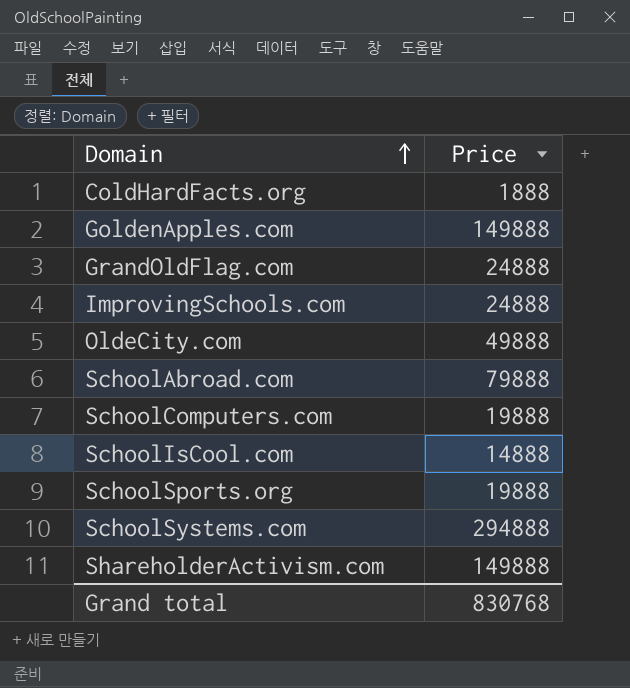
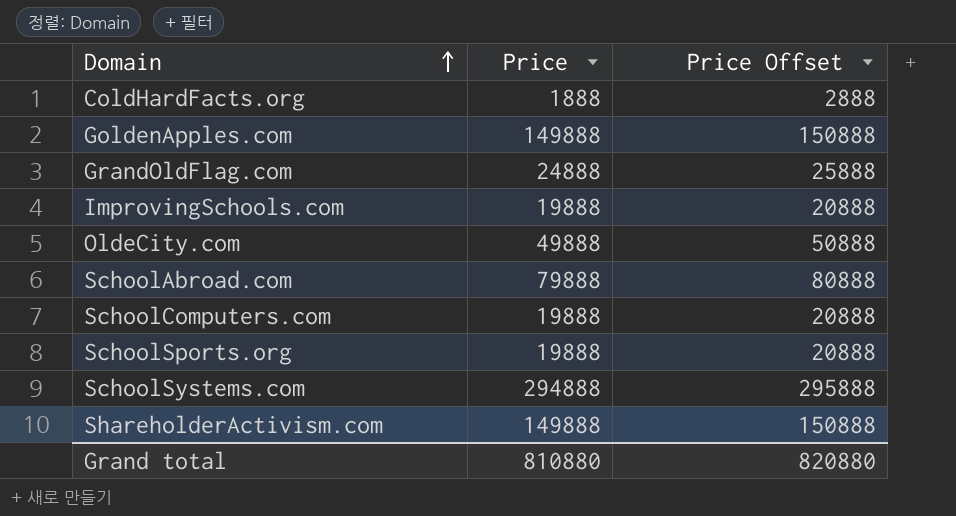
column Price Offset | formula: none -> [Price] + 1000
row SchoolIsCool.com: 14888 -> none
ImprovingSchools.com | Price: 24888 -> 19888
Grand total | Price: 830768 -> 810880

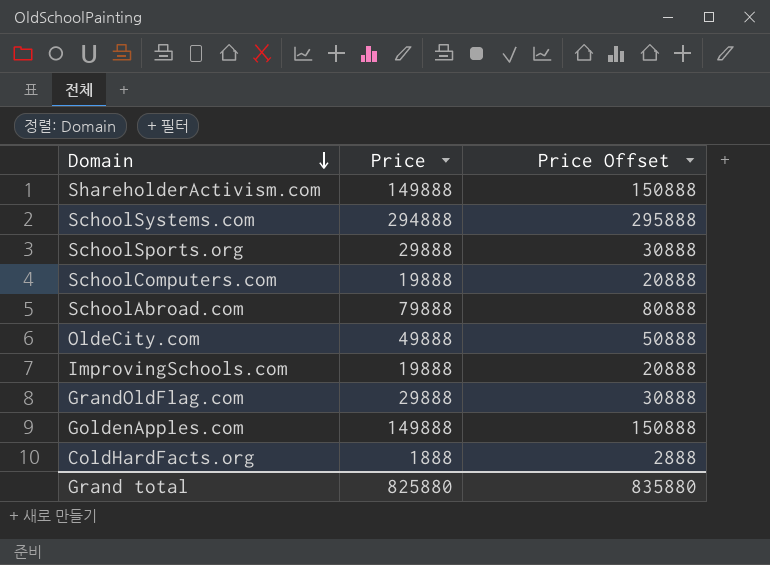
row order: Domain ascending -> Domain descending
SchoolSports.org | Price: 19888 -> 29888
SchoolSports.org | Price Offset: 20888 -> 30888
GrandOldFlag.com | Price: 24888 -> 29888
GrandOldFlag.com | Price Offset: 25888 -> 30888
Grand total | Price: 810880 -> 825880
Grand total | Price Offset: 820880 -> 835880

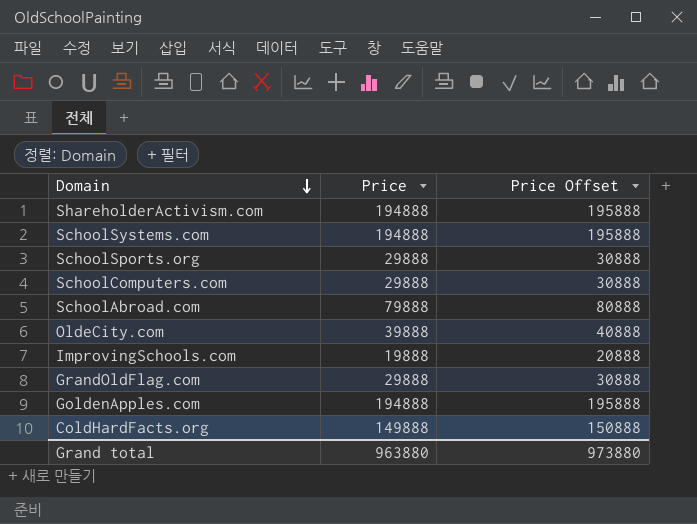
ShareholderActivism.com | Price: 149888 -> 194888
ShareholderActivism.com | Price Offset: 150888 -> 195888
SchoolSystems.com | Price: 294888 -> 194888
SchoolSystems.com | Price Offset: 295888 -> 195888
SchoolComputers.com | Price: 19888 -> 29888
SchoolComputers.com | Price Offset: 20888 -> 30888
OldeCity.com | Price: 49888 -> 39888
OldeCity.com | Price Offset: 50888 -> 40888
GoldenApples.com | Price: 149888 -> 194888
GoldenApples.com | Price Offset: 150888 -> 195888
ColdHardFacts.org | Price: 1888 -> 149888
ColdHardFacts.org | Price Offset: 2888 -> 150888
Grand total | Price: 825880 -> 963880
Grand total | Price Offset: 835880 -> 973880

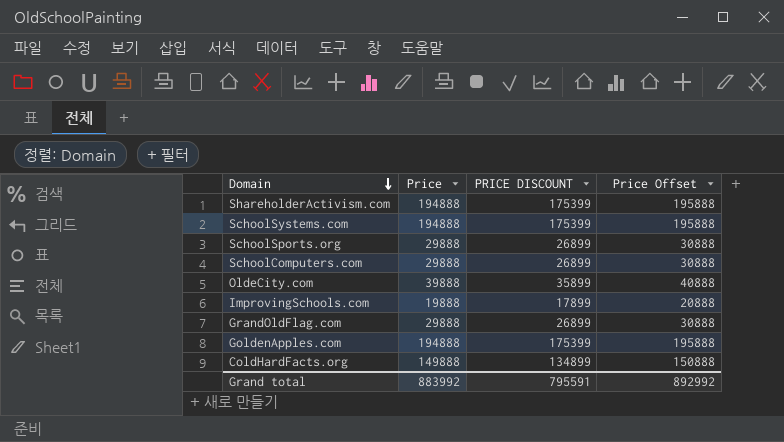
column PRICE DISCOUNT | formula: none -> [Price] * 0.9
row SchoolAbroad.com: 79888 | 80888 -> none
Grand total | Price: 963880 -> 883992
Grand total | Price Offset: 973880 -> 892992

